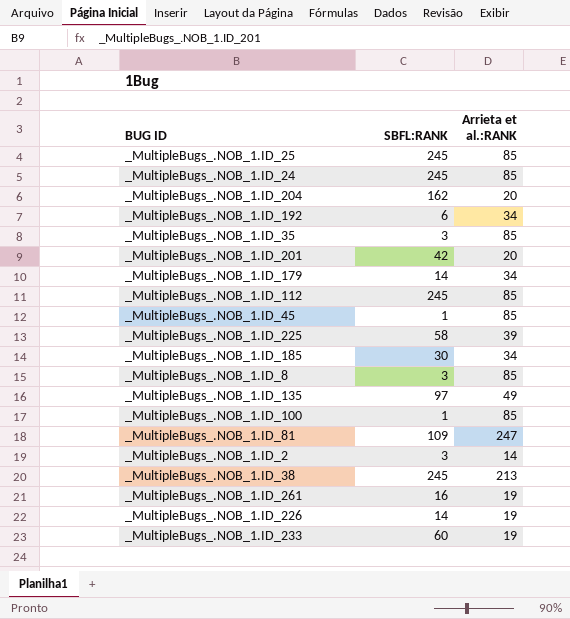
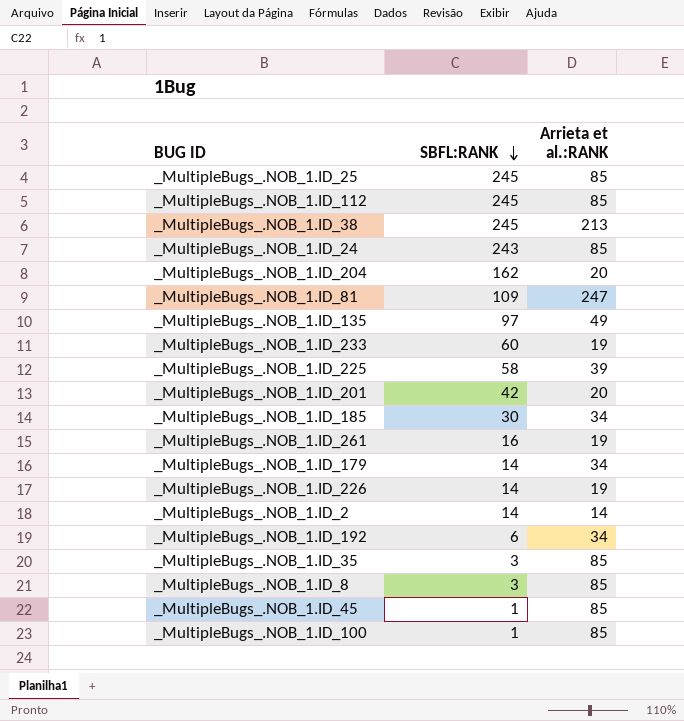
row order: none -> SBFL:RANK descending
_MultipleBugs_.NOB_1.ID_24 | SBFL:RANK: 245 -> 243
_MultipleBugs_.NOB_1.ID_2 | SBFL:RANK: 3 -> 14

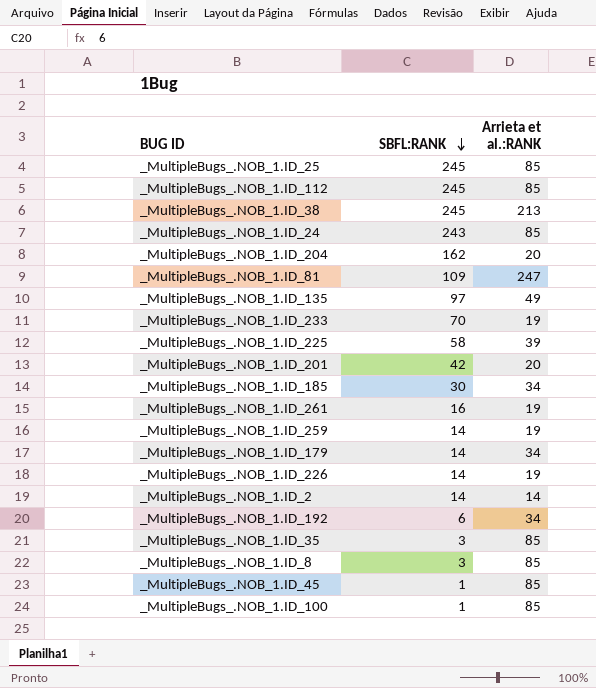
_MultipleBugs_.NOB_1.ID_233 | SBFL:RANK: 60 -> 70
row _MultipleBugs_.NOB_1.ID_259: none -> 14 | 19

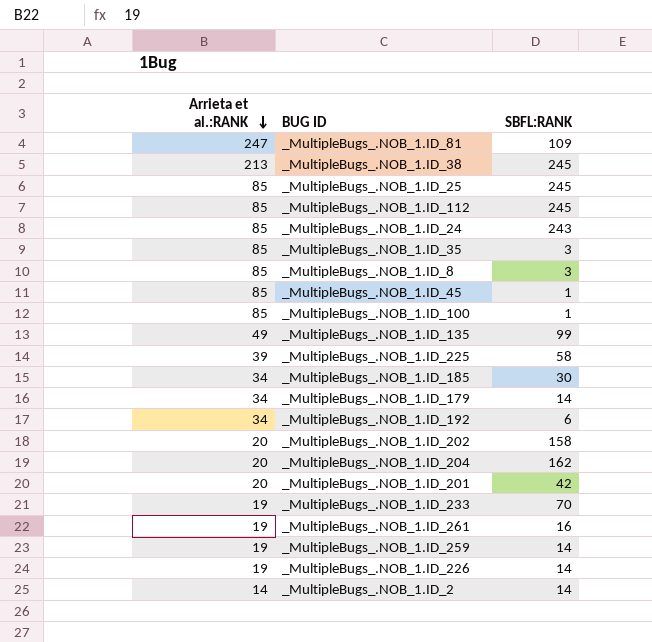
row order: SBFL:RANK descending -> Arrieta et al.:RANK descending
column Arrieta et al.:RANK | position: 3 -> 1
_MultipleBugs_.NOB_1.ID_135 | SBFL:RANK: 97 -> 99
row _MultipleBugs_.NOB_1.ID_202: none -> 20 | 158

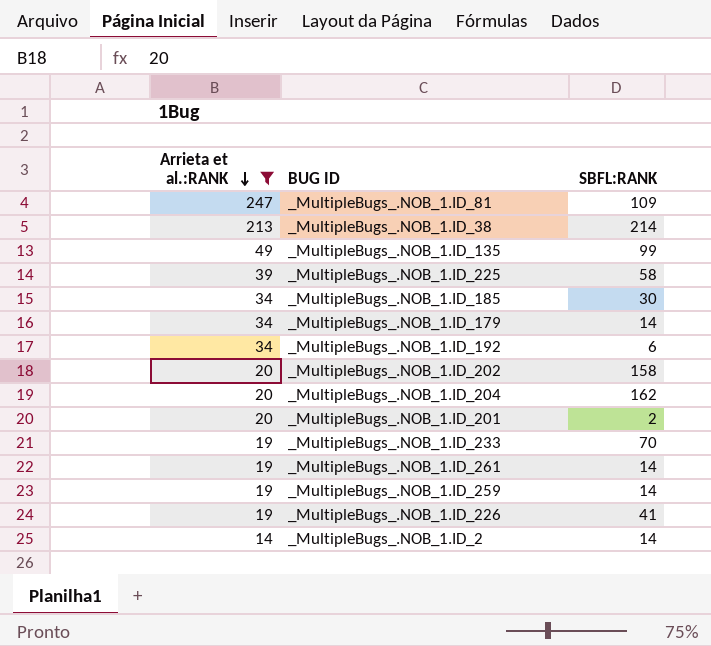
filter: none -> Arrieta et al.:RANK != 85
_MultipleBugs_.NOB_1.ID_38 | SBFL:RANK: 245 -> 214
_MultipleBugs_.NOB_1.ID_201 | SBFL:RANK: 42 -> 2
_MultipleBugs_.NOB_1.ID_261 | SBFL:RANK: 16 -> 14
_MultipleBugs_.NOB_1.ID_226 | SBFL:RANK: 14 -> 41

